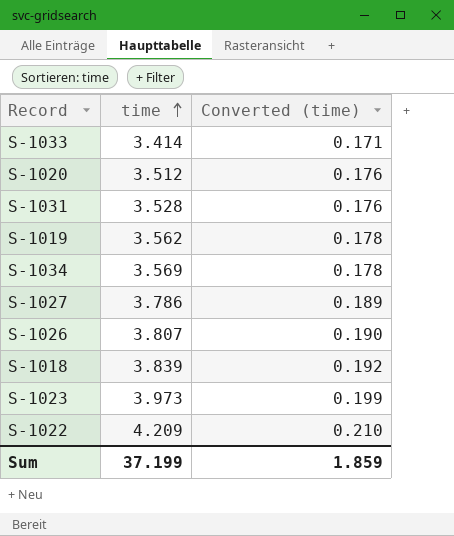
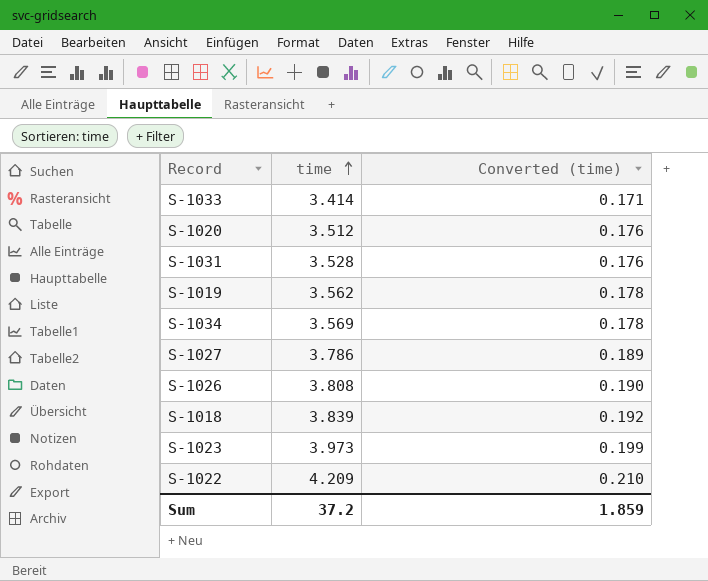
S-1026 | time: 3.807 -> 3.808
Sum | time: 37.199 -> 37.2

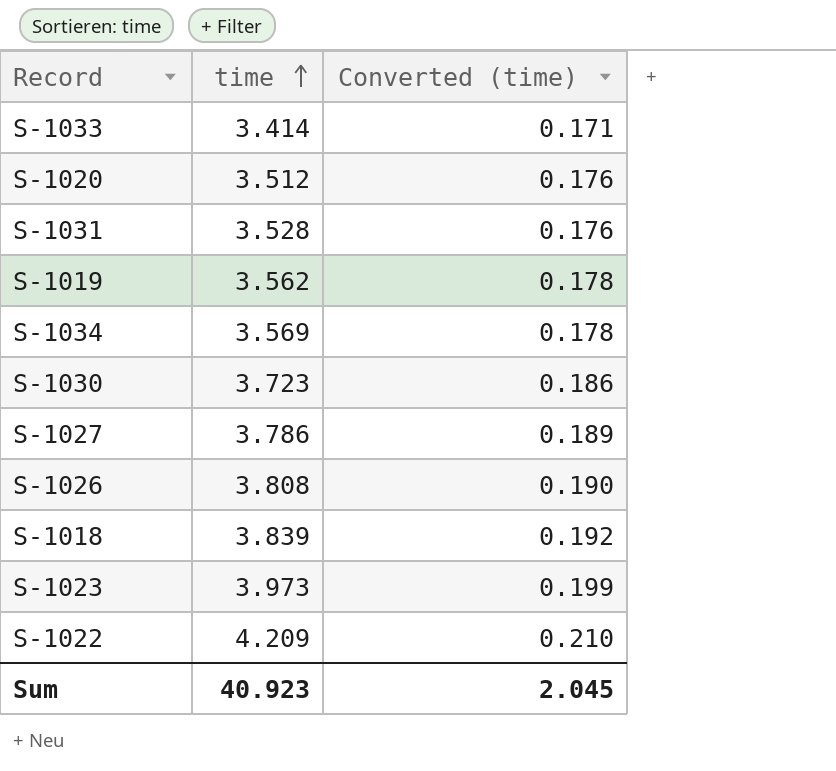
row S-1030: none -> 3.723 | 0.186
Sum | time: 37.2 -> 40.923
Sum | Converted (time): 1.859 -> 2.045

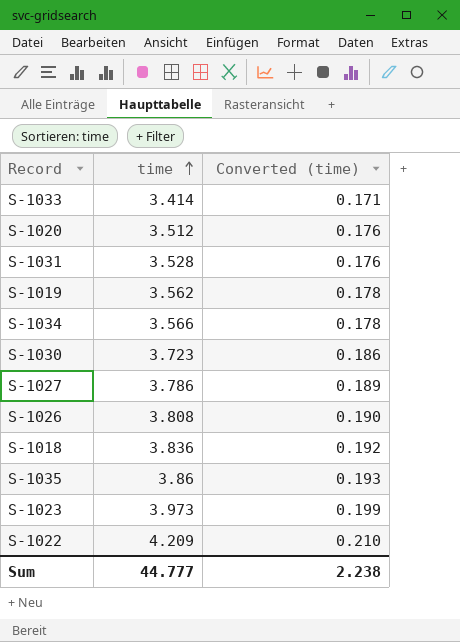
S-1034 | time: 3.569 -> 3.566
S-1018 | time: 3.839 -> 3.836
row S-1035: none -> 3.86 | 0.193
Sum | time: 40.923 -> 44.777
Sum | Converted (time): 2.045 -> 2.238

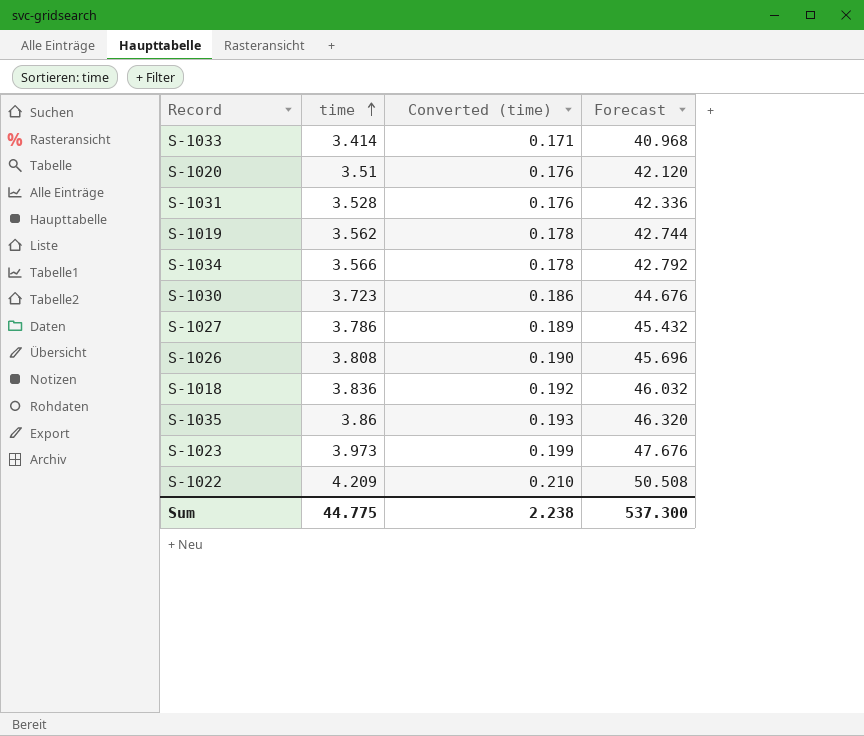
column Forecast | formula: none -> [time] * 12
S-1020 | time: 3.512 -> 3.51
Sum | time: 44.777 -> 44.775

